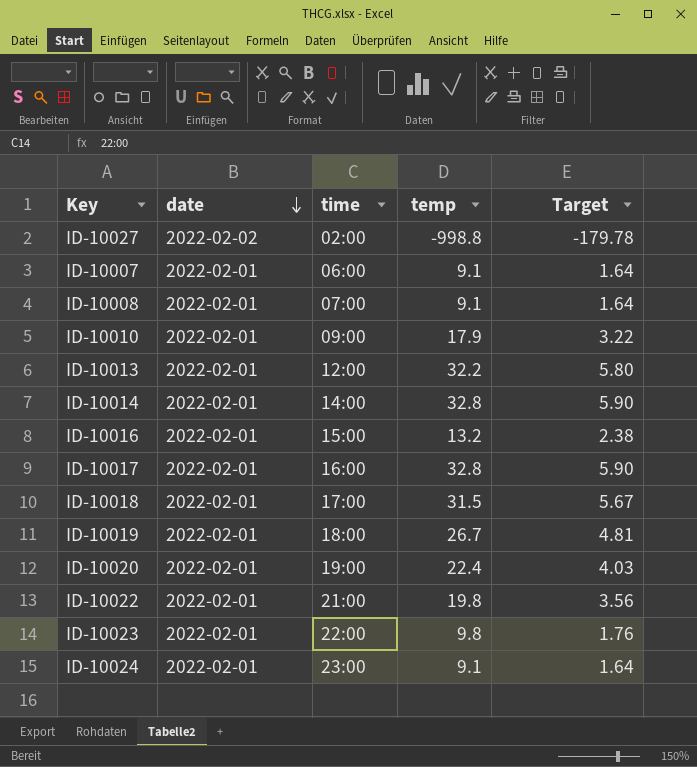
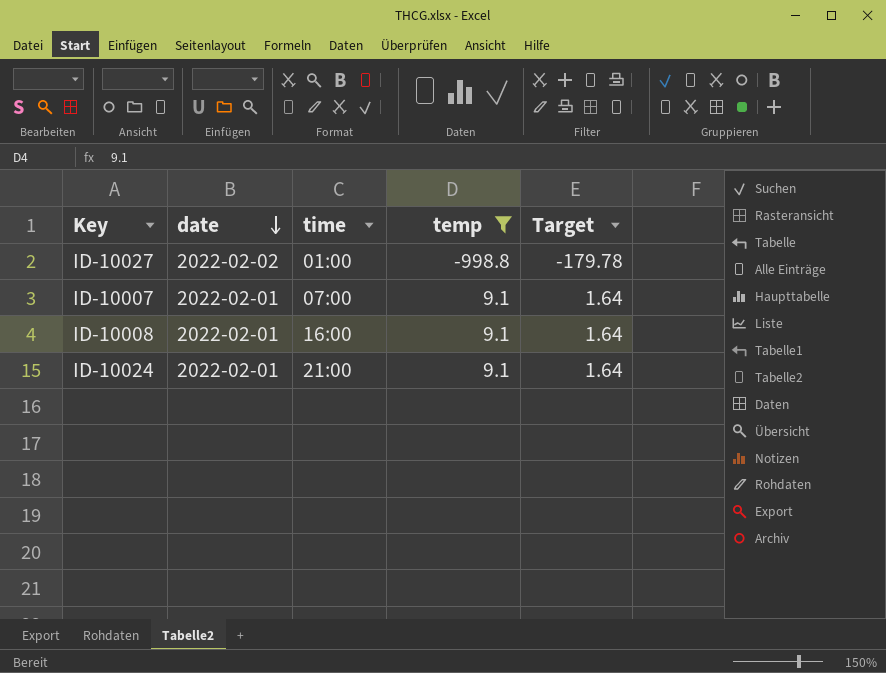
filter: none -> temp <= 9.1
ID-10027 | time: 02:00 -> 01:00
ID-10007 | time: 06:00 -> 07:00
ID-10008 | time: 07:00 -> 16:00
ID-10024 | time: 23:00 -> 21:00

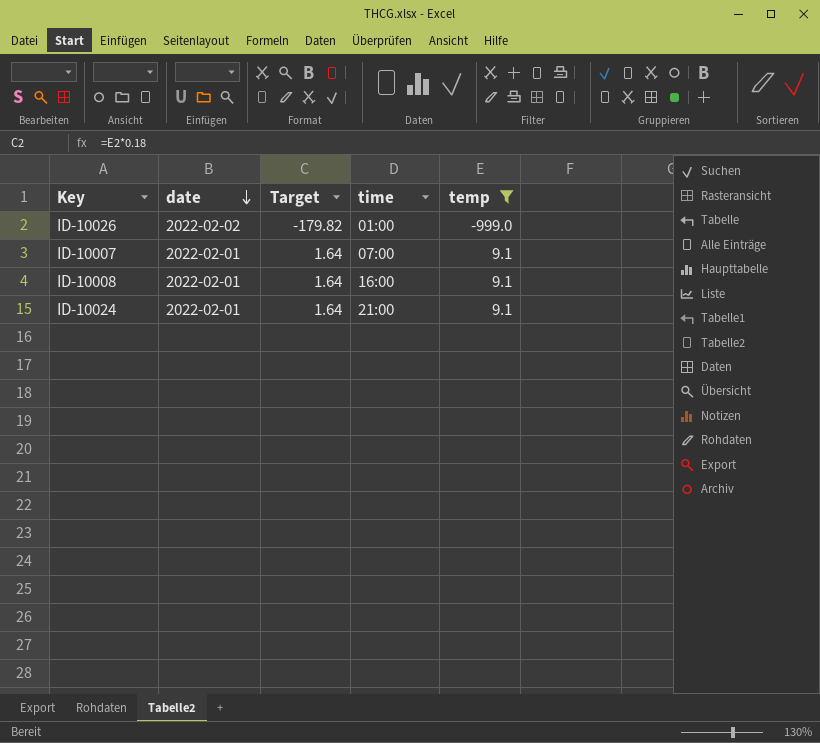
column Target | position: 5 -> 3
row ID-10027: 2022-02-02 | 01:00 | -998.8 | -179.78 -> none
row ID-10026: none -> 2022-02-02 | -179.82 | 01:00 | -999.0

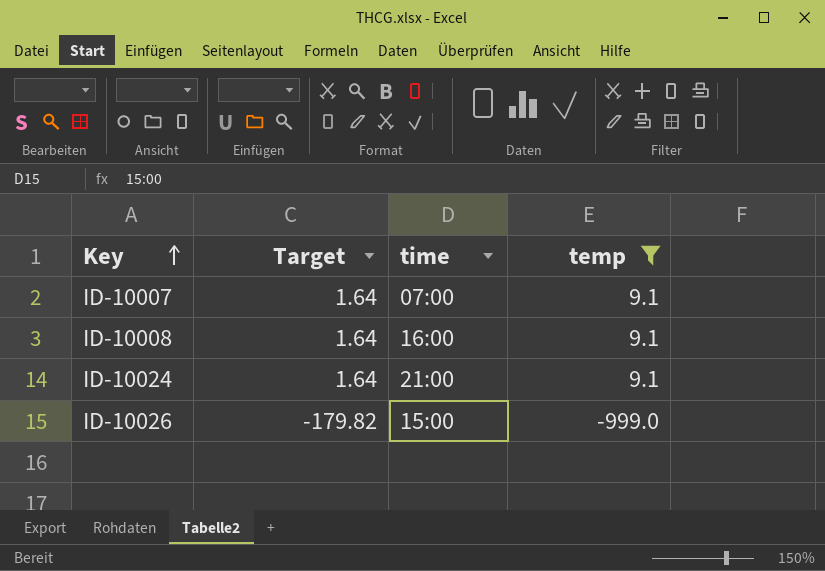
row order: date descending -> Key ascending
column date | position: 2 -> none
ID-10026 | time: 01:00 -> 15:00

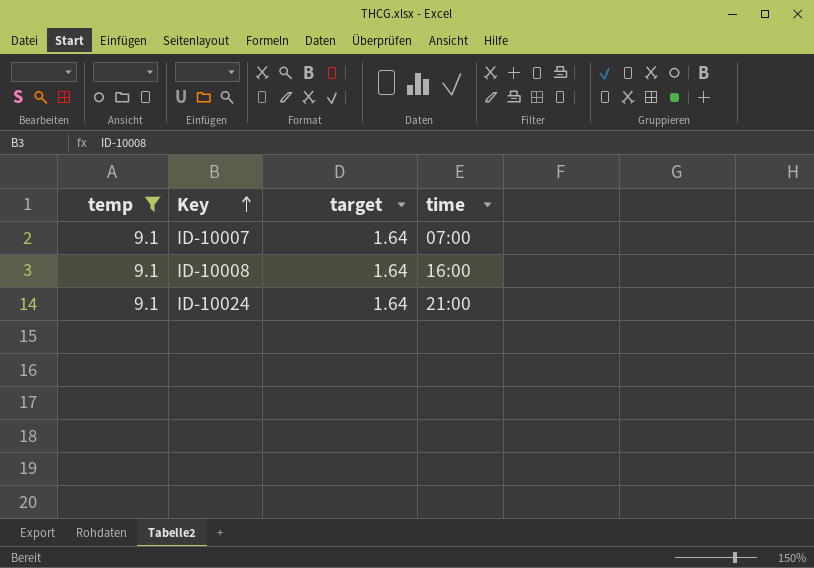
column temp | position: 4 -> 1
column name: Target -> target
row ID-10026: -179.82 | 15:00 | -999.0 -> none

